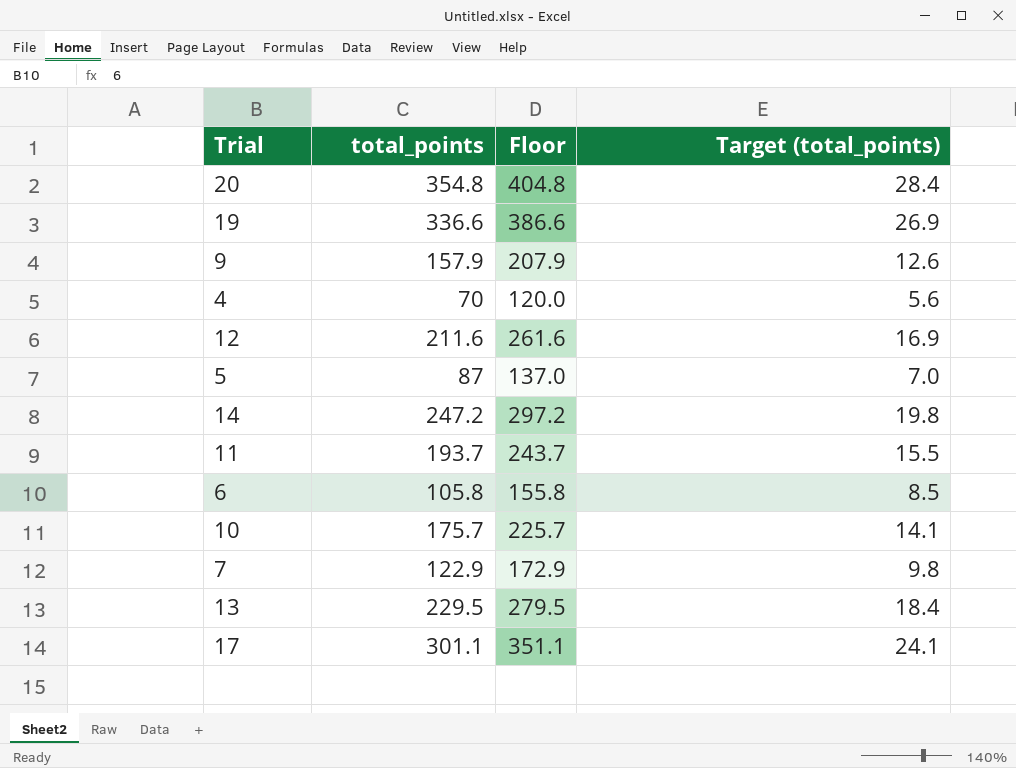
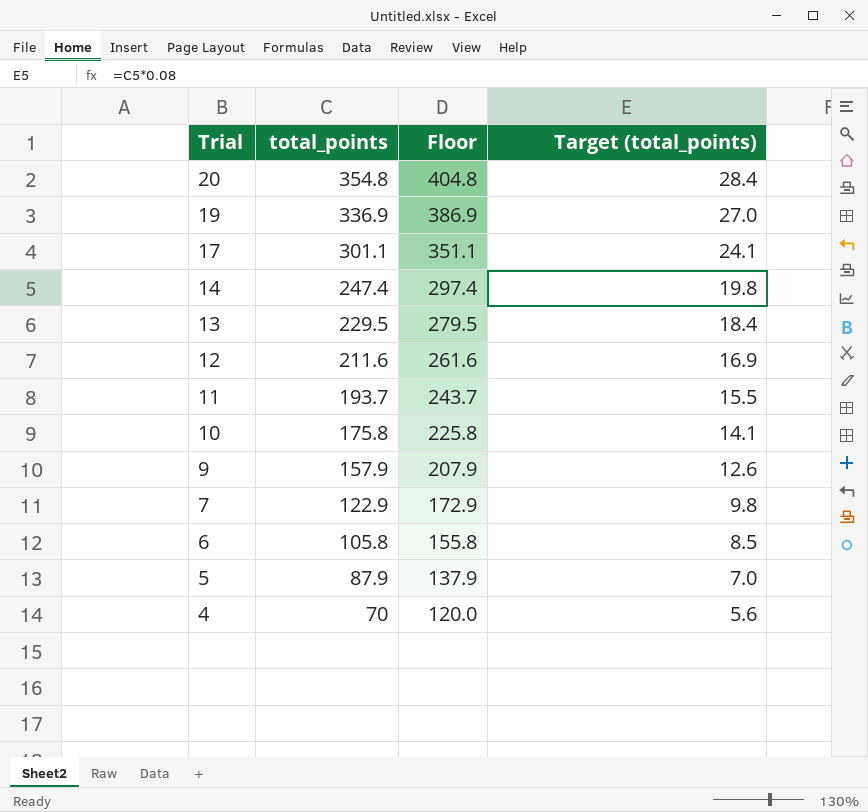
row order: none -> Trial descending
19 | total_points: 336.6 -> 336.9
19 | Floor: 386.6 -> 386.9
19 | Target (total_points): 26.9 -> 27.0
14 | total_points: 247.2 -> 247.4
14 | Floor: 297.2 -> 297.4
10 | total_points: 175.7 -> 175.8
10 | Floor: 225.7 -> 225.8
5 | total_points: 87 -> 87.9
5 | Floor: 137.0 -> 137.9

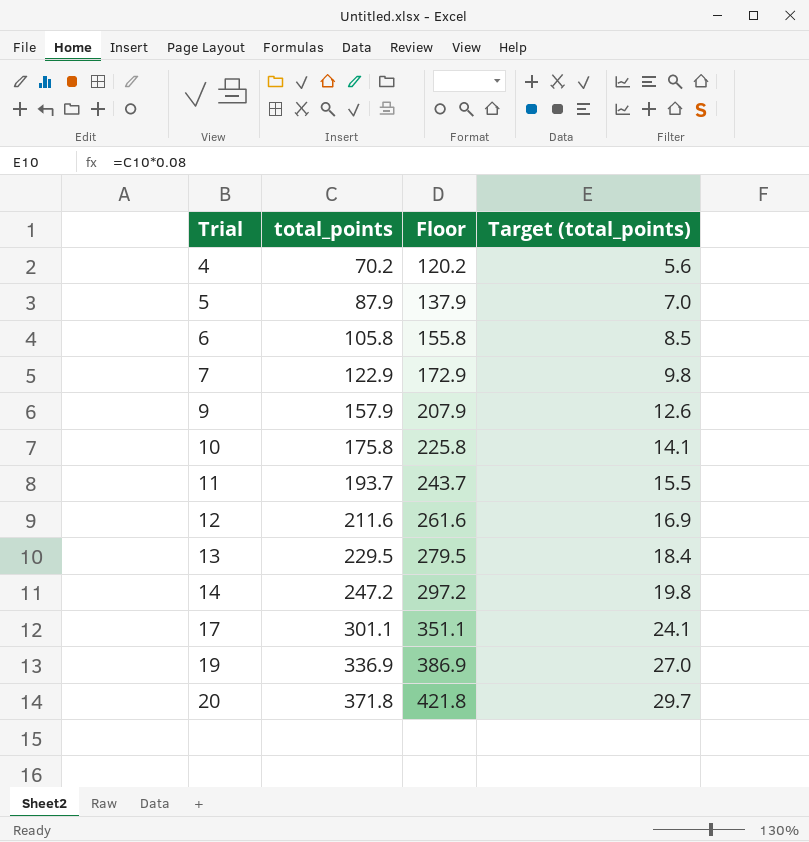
row order: Trial descending -> Trial ascending
4 | total_points: 70 -> 70.2
4 | Floor: 120.0 -> 120.2
14 | total_points: 247.4 -> 247.2
14 | Floor: 297.4 -> 297.2
20 | total_points: 354.8 -> 371.8
20 | Floor: 404.8 -> 421.8
20 | Target (total_points): 28.4 -> 29.7

